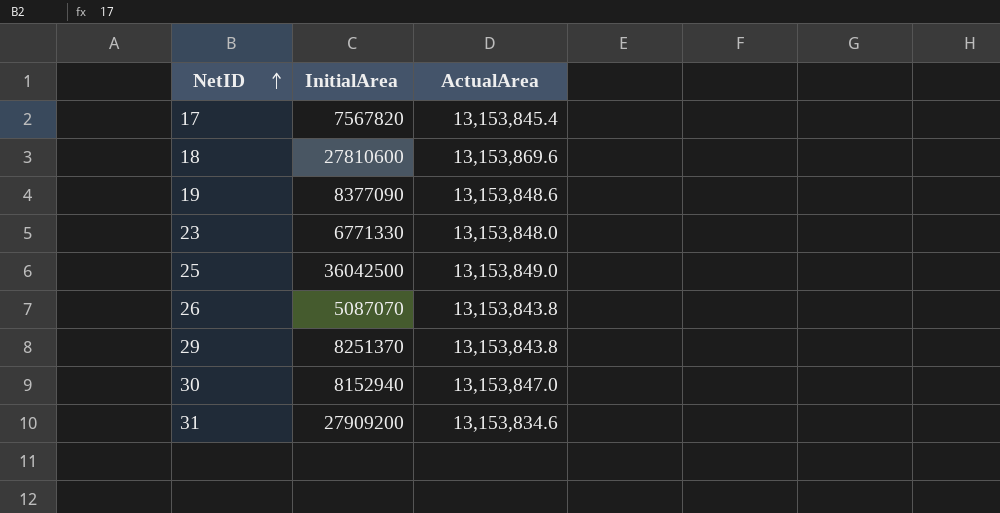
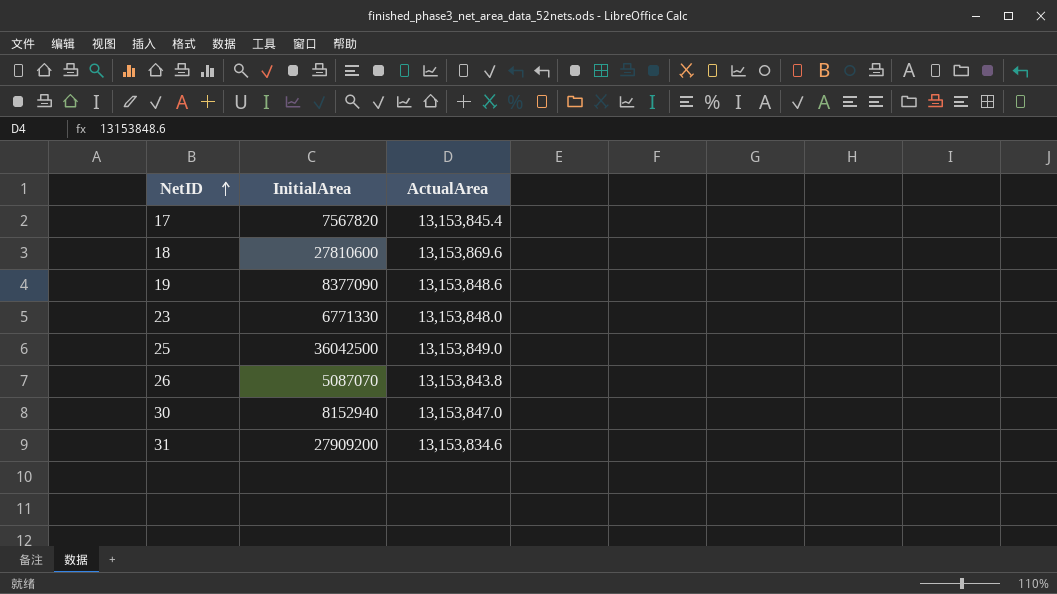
row 29: 8251370 | 13,153,843.8 -> none

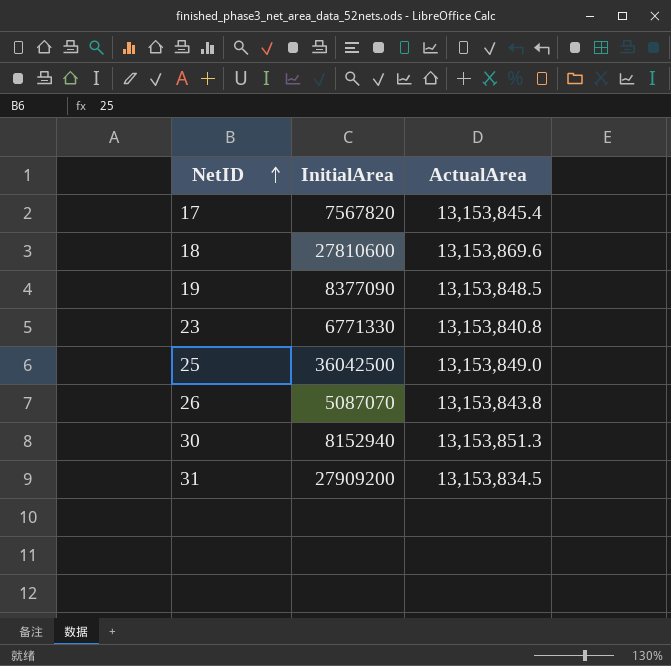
19 | ActualArea: 13,153,848.6 -> 13,153,848.5
23 | ActualArea: 13,153,848.0 -> 13,153,840.8
30 | ActualArea: 13,153,847.0 -> 13,153,851.3
31 | ActualArea: 13,153,834.6 -> 13,153,834.5

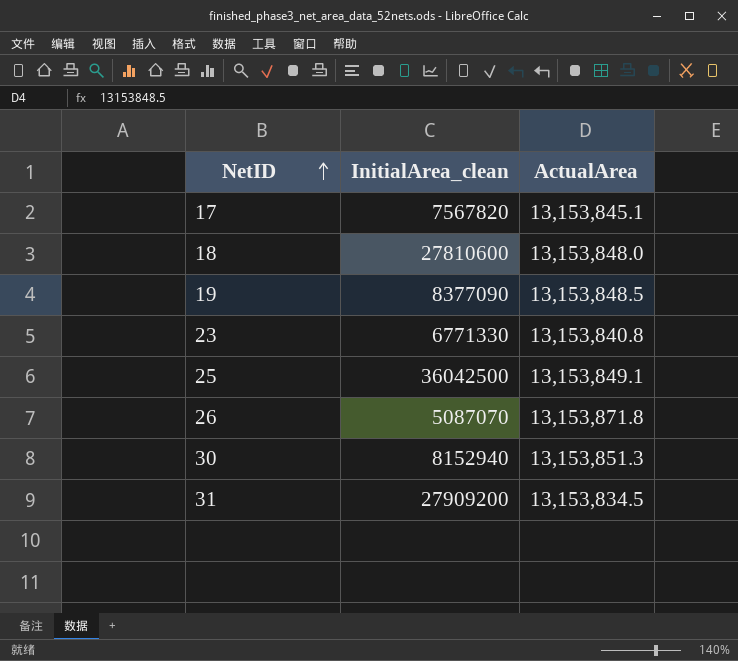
column name: InitialArea -> InitialArea_clean
17 | ActualArea: 13,153,845.4 -> 13,153,845.1
18 | ActualArea: 13,153,869.6 -> 13,153,848.0
25 | ActualArea: 13,153,849.0 -> 13,153,849.1
26 | ActualArea: 13,153,843.8 -> 13,153,871.8

